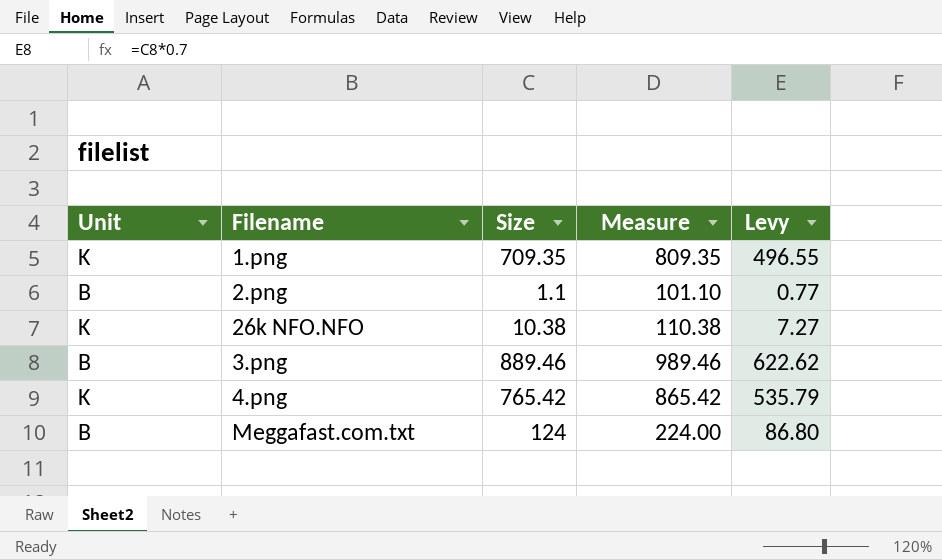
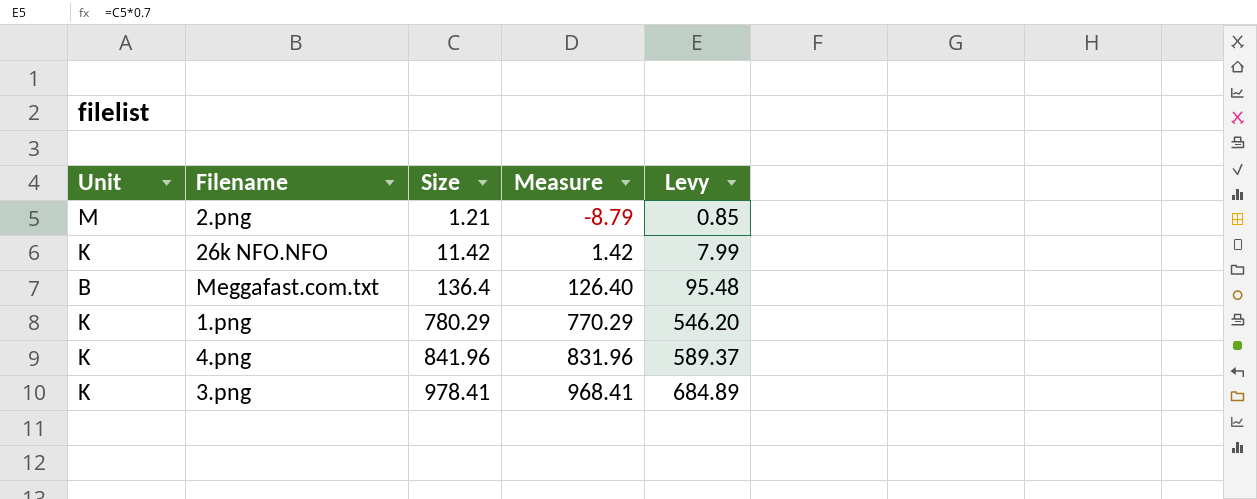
row order: none -> Size ascending
column Measure | formula: [Size] + 100 -> [Size] - 10
2.png | Unit: B -> M
2.png | Size: 1.1 -> 1.21
2.png | Levy: 0.77 -> 0.85
26k NFO.NFO | Size: 10.38 -> 11.42
26k NFO.NFO | Levy: 7.27 -> 7.99
Meggafast.com.txt | Size: 124 -> 136.4
Meggafast.com.txt | Levy: 86.80 -> 95.48
1.png | Size: 709.35 -> 780.29
1.png | Levy: 496.55 -> 546.20
4.png | Size: 765.42 -> 841.96
4.png | Levy: 535.79 -> 589.37
3.png | Unit: B -> K
3.png | Size: 889.46 -> 978.41
3.png | Levy: 622.62 -> 684.89

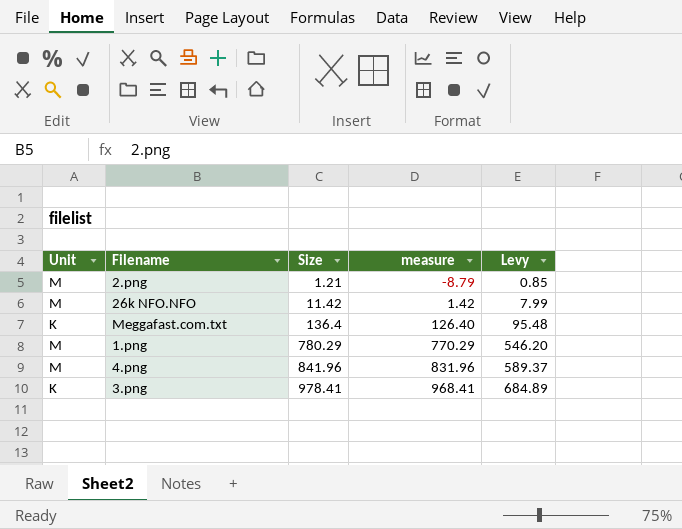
column name: Measure -> measure
26k NFO.NFO | Unit: K -> M
Meggafast.com.txt | Unit: B -> K
1.png | Unit: K -> M
4.png | Unit: K -> M

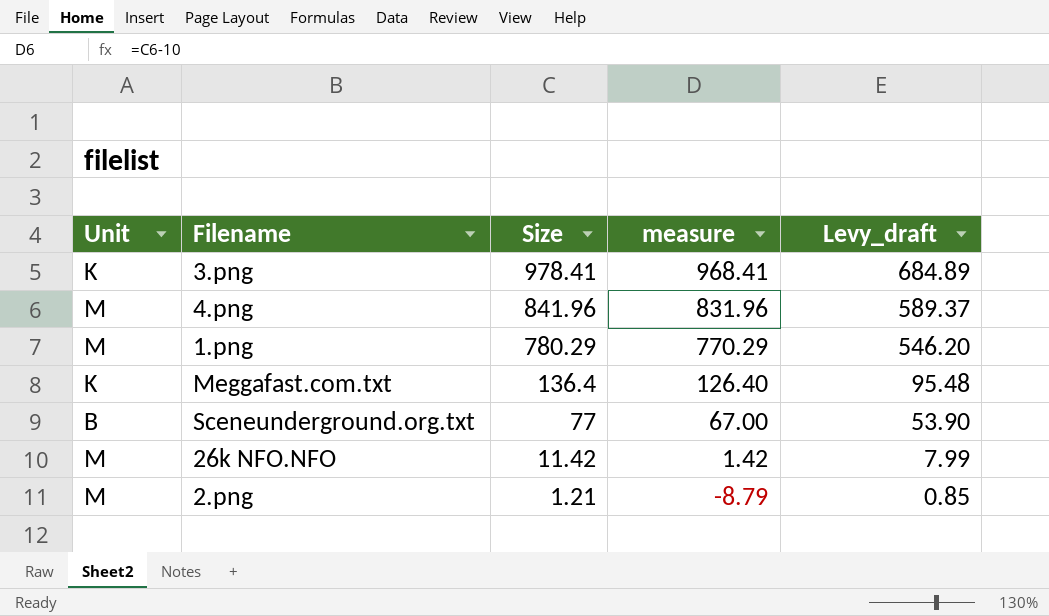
row order: Size ascending -> Size descending
column name: Levy -> Levy_draft
row Sceneunderground.org.txt: none -> B | 77 | 67.00 | 53.90

